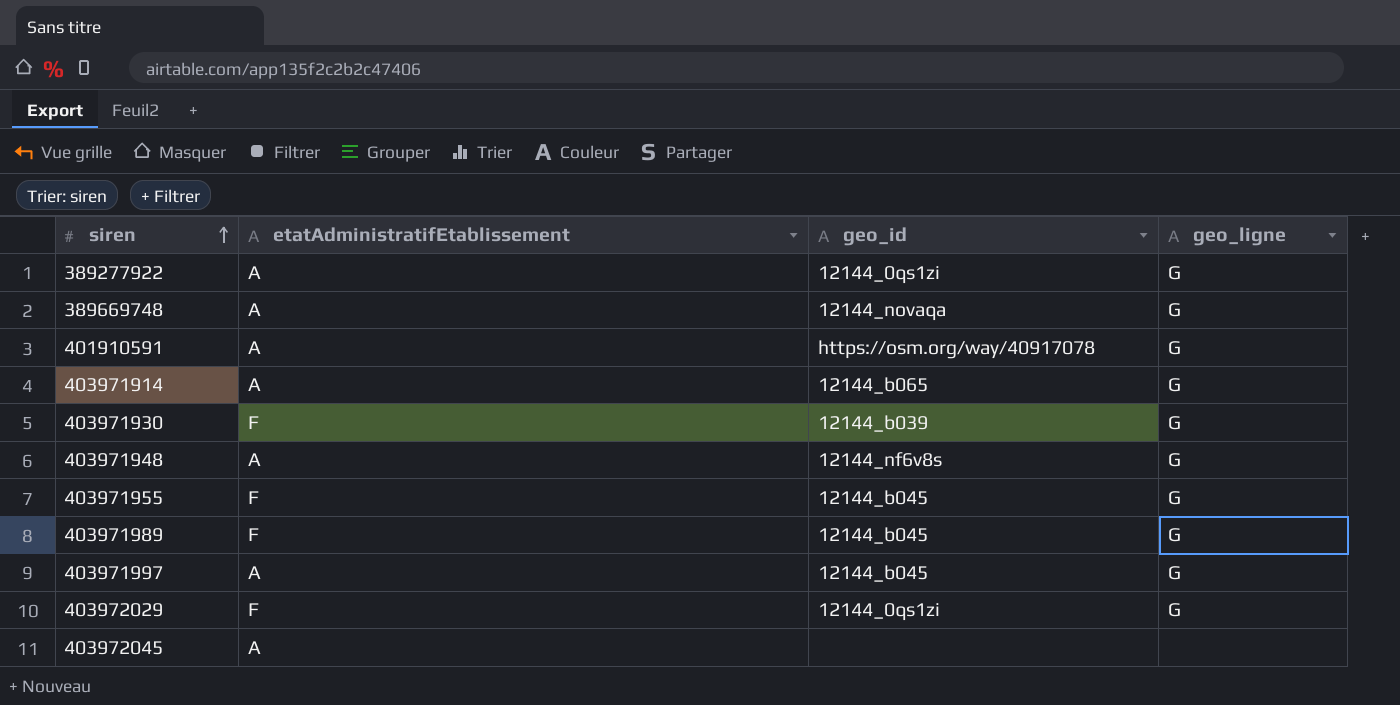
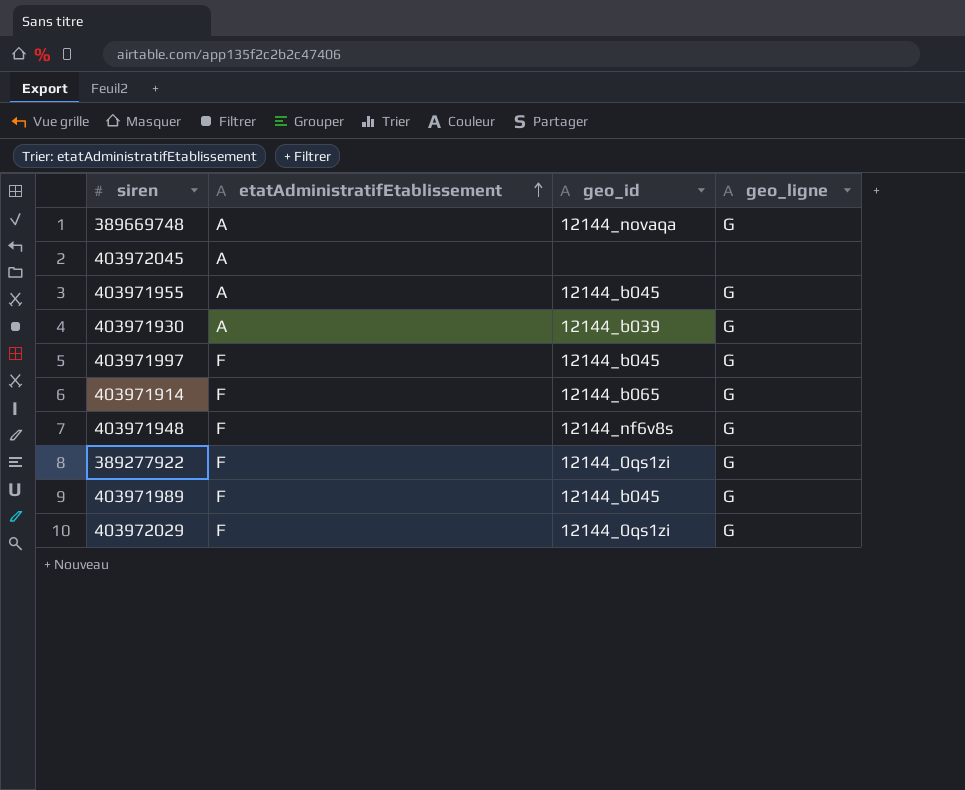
row order: siren ascending -> etatAdministratifEtablissement ascending
row 401910591: A | https://osm.org/way/40917078 | G -> none
403971955 | etatAdministratifEtablissement: F -> A
403971930 | etatAdministratifEtablissement: F -> A
403971997 | etatAdministratifEtablissement: A -> F
403971914 | etatAdministratifEtablissement: A -> F
403971948 | etatAdministratifEtablissement: A -> F
389277922 | etatAdministratifEtablissement: A -> F

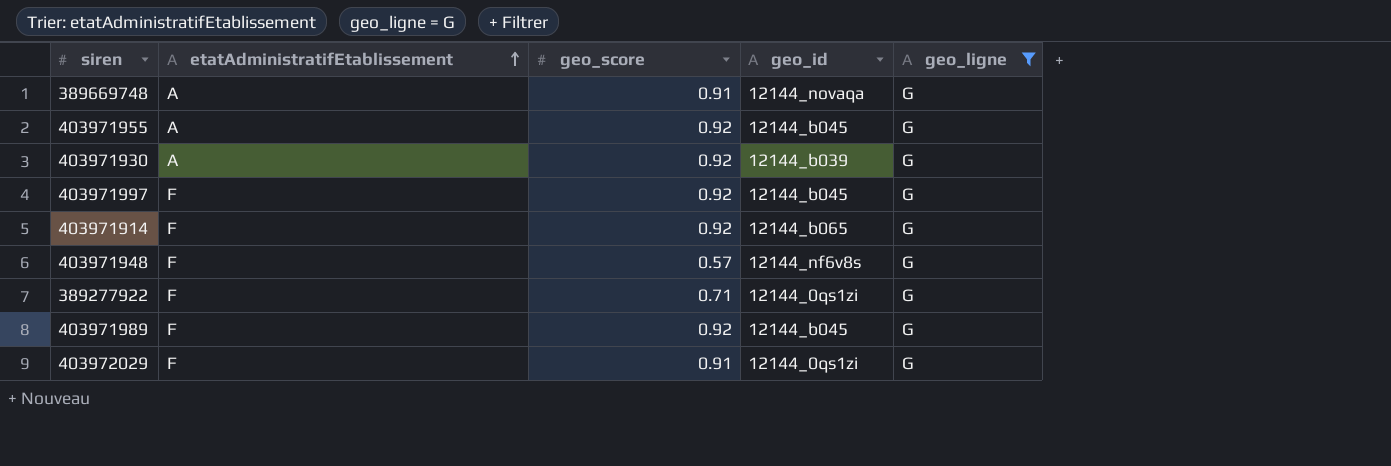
filter: none -> geo_ligne = G
column geo_score | position: none -> 3

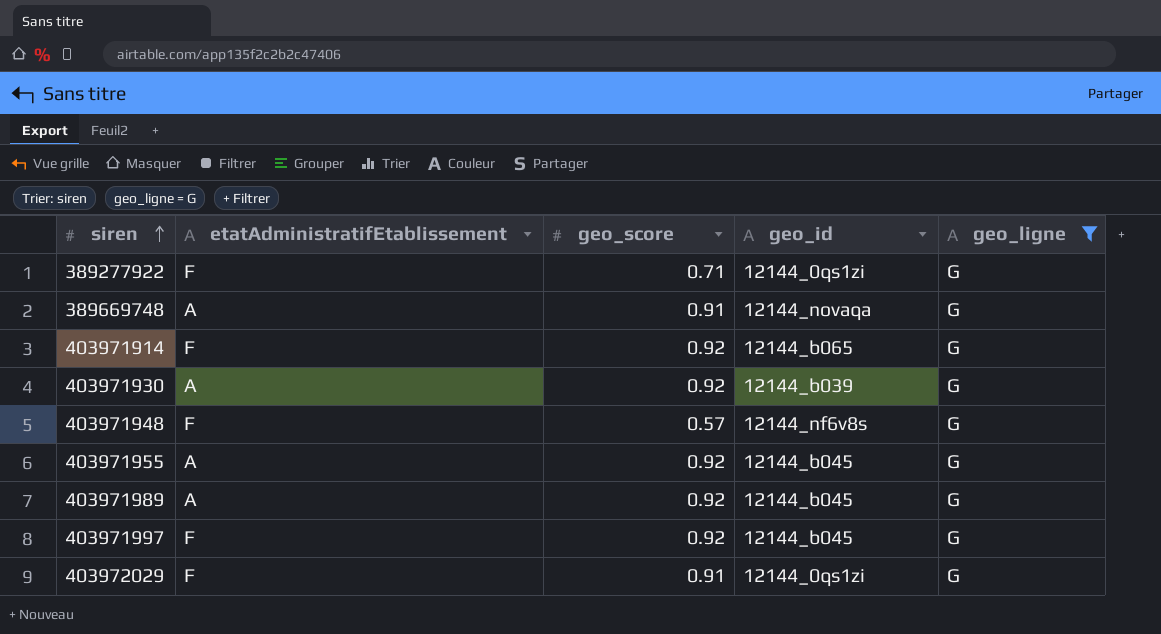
row order: etatAdministratifEtablissement ascending -> siren ascending
403971989 | etatAdministratifEtablissement: F -> A

